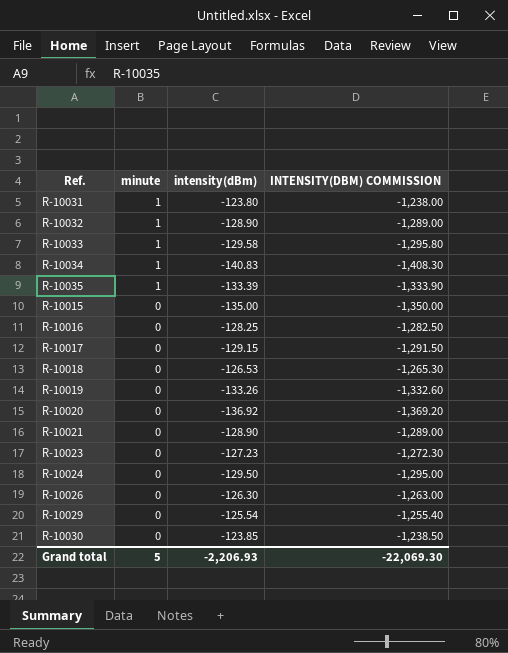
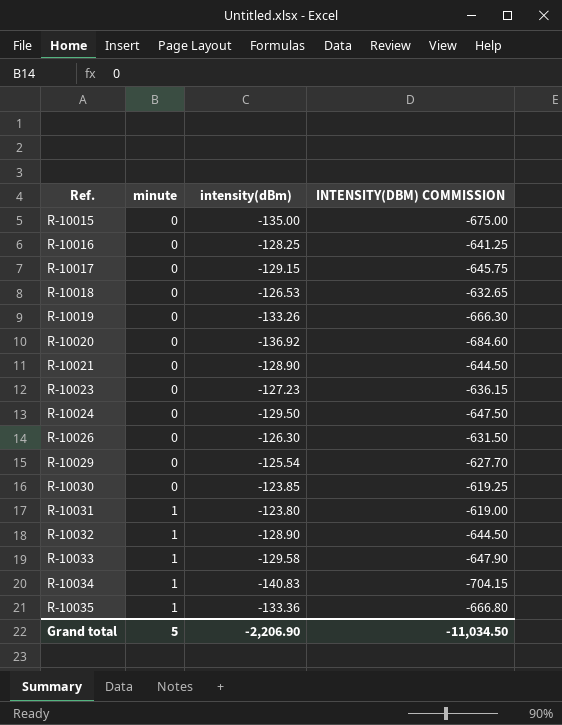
row order: minute descending -> Ref. ascending
column INTENSITY(DBM) COMMISSION | formula: [intensity(dBm)] * 10 -> [intensity(dBm)] * 5
R-10035 | intensity(dBm): -133.39 -> -133.36
Grand total | intensity(dBm): -2,206.93 -> -2,206.90
Grand total | INTENSITY(DBM) COMMISSION: -22,069.30 -> -11,034.50

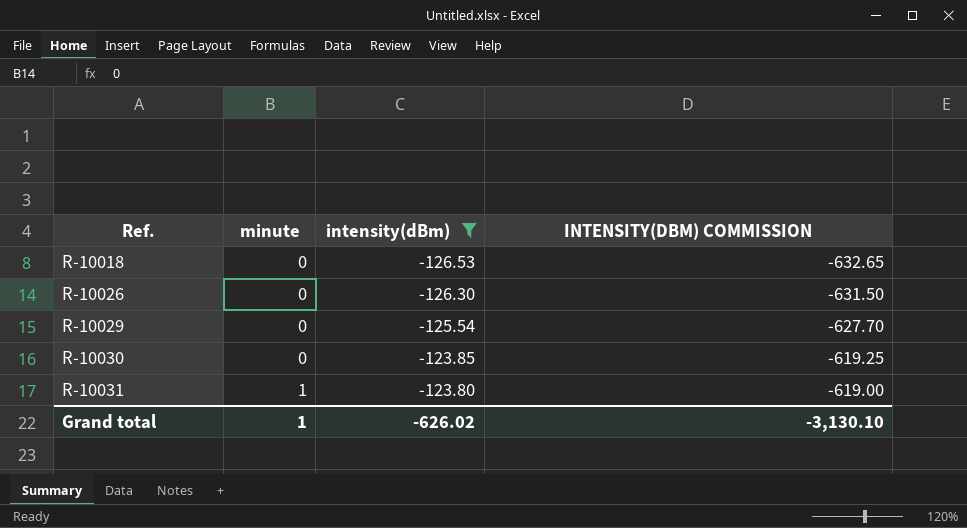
filter: none -> intensity(dBm) >= -126.53
Grand total | minute: 5 -> 1
Grand total | intensity(dBm): -2,206.90 -> -626.02
Grand total | INTENSITY(DBM) COMMISSION: -11,034.50 -> -3,130.10

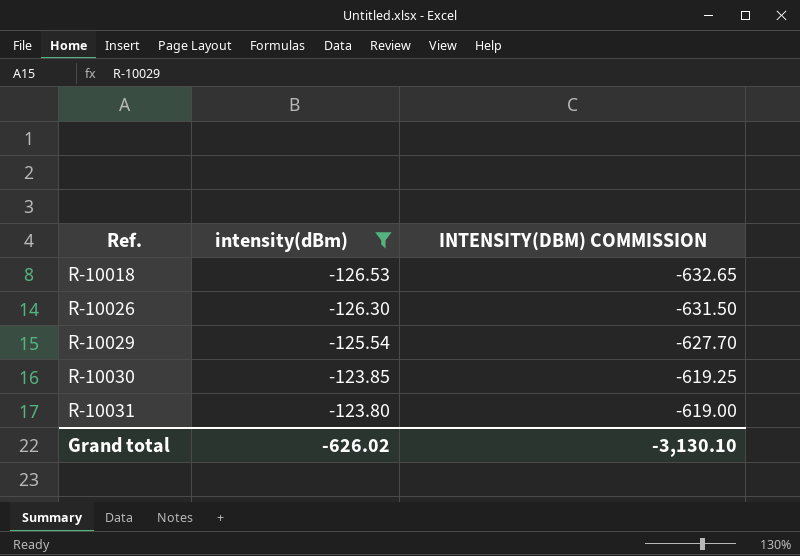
column minute | position: 2 -> none

